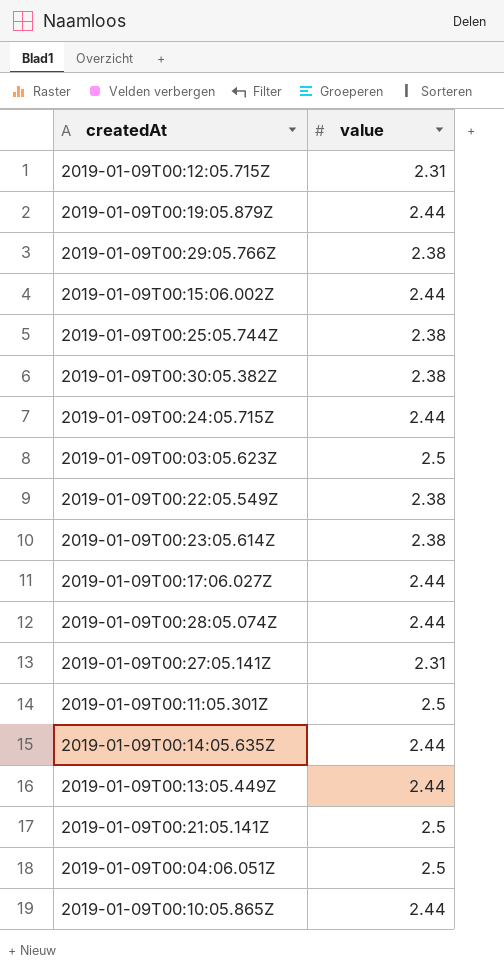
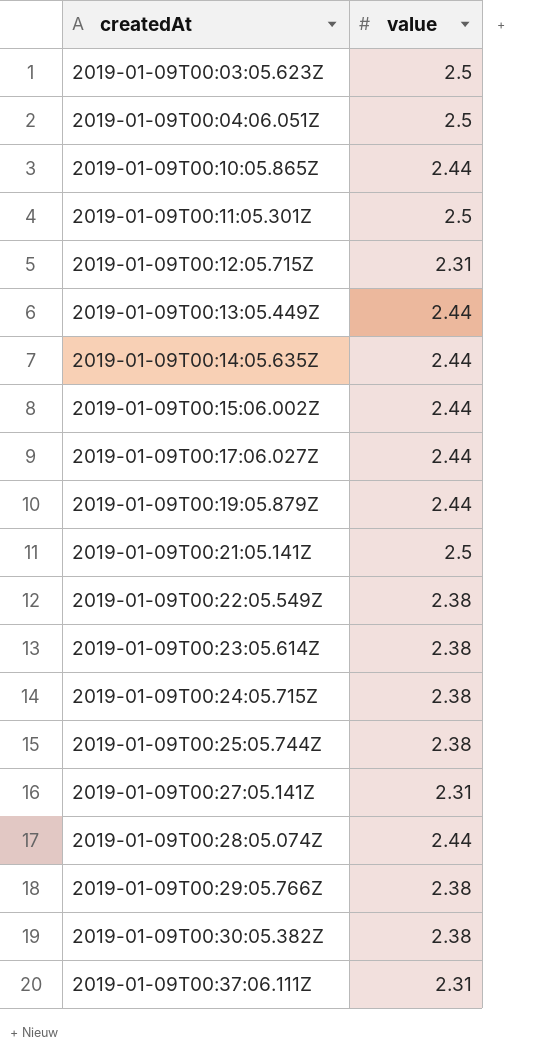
row order: none -> createdAt ascending
2019-01-09T00:24:05.715Z | value: 2.44 -> 2.38
row 2019-01-09T00:37:06.111Z: none -> 2.31

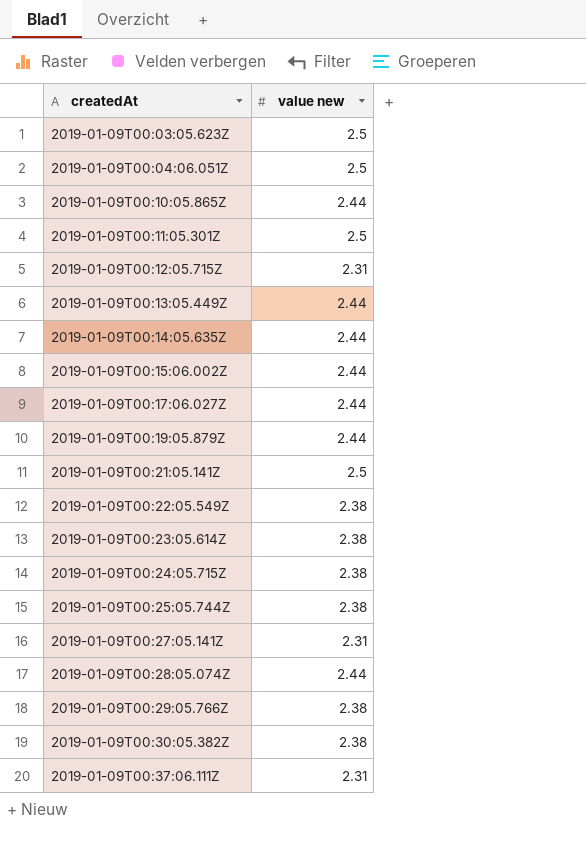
column name: value -> value new

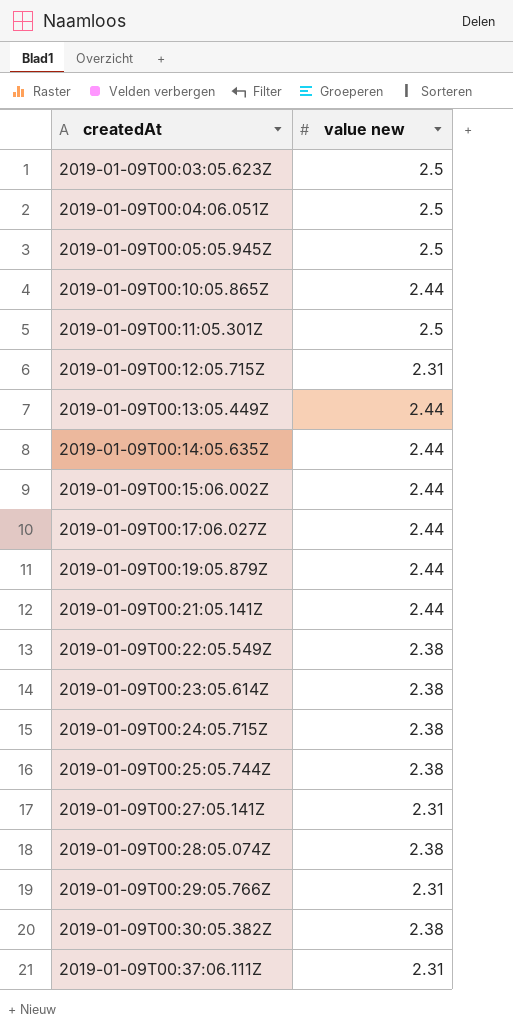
row 2019-01-09T00:05:05.945Z: none -> 2.5
2019-01-09T00:21:05.141Z | value new: 2.5 -> 2.44
2019-01-09T00:28:05.074Z | value new: 2.44 -> 2.38
2019-01-09T00:29:05.766Z | value new: 2.38 -> 2.31

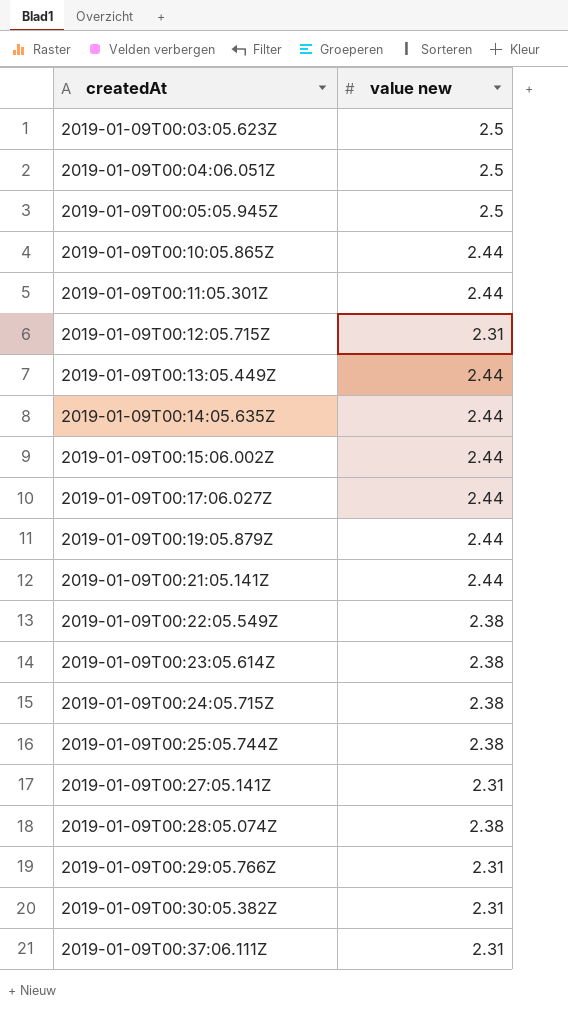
2019-01-09T00:11:05.301Z | value new: 2.5 -> 2.44
2019-01-09T00:30:05.382Z | value new: 2.38 -> 2.31

